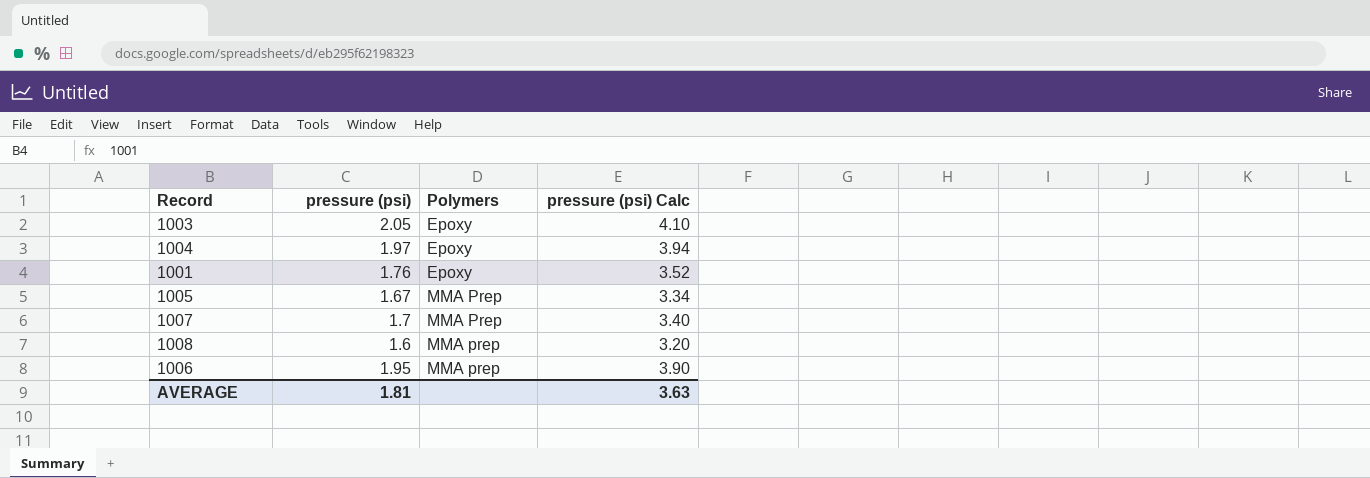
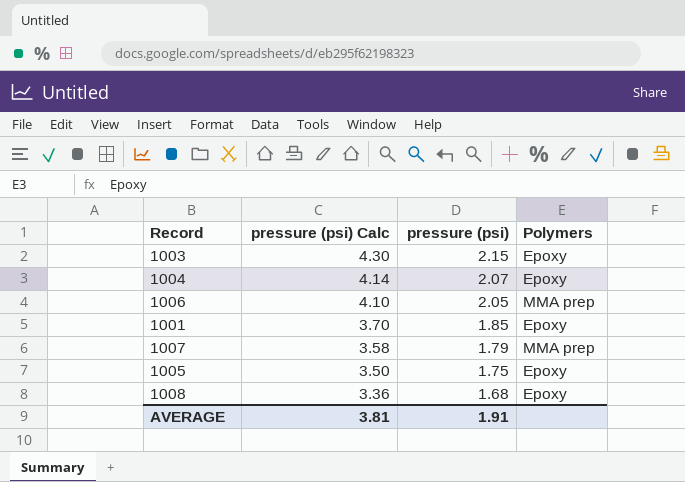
row order: Polymers ascending -> pressure (psi) Calc descending
column pressure (psi) Calc | position: 4 -> 2
1003 | pressure (psi) Calc: 4.10 -> 4.30
1003 | pressure (psi): 2.05 -> 2.15
1004 | pressure (psi) Calc: 3.94 -> 4.14
1004 | pressure (psi): 1.97 -> 2.07
1006 | pressure (psi) Calc: 3.90 -> 4.10
1006 | pressure (psi): 1.95 -> 2.05
1001 | pressure (psi) Calc: 3.52 -> 3.70
1001 | pressure (psi): 1.76 -> 1.85
1007 | pressure (psi) Calc: 3.40 -> 3.58
1007 | pressure (psi): 1.7 -> 1.79
1007 | Polymers: MMA Prep -> MMA prep
1005 | pressure (psi) Calc: 3.34 -> 3.50
1005 | pressure (psi): 1.67 -> 1.75
1005 | Polymers: MMA Prep -> Epoxy
1008 | pressure (psi) Calc: 3.20 -> 3.36
1008 | pressure (psi): 1.6 -> 1.68
1008 | Polymers: MMA prep -> Epoxy
AVERAGE | pressure (psi) Calc: 3.63 -> 3.81
AVERAGE | pressure (psi): 1.81 -> 1.91

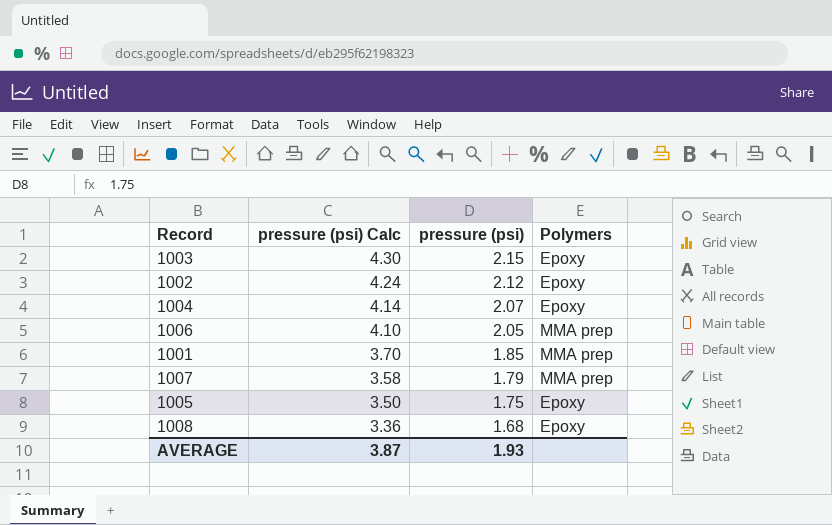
row 1002: none -> 4.24 | 2.12 | Epoxy
1001 | Polymers: Epoxy -> MMA prep
AVERAGE | pressure (psi) Calc: 3.81 -> 3.87
AVERAGE | pressure (psi): 1.91 -> 1.93

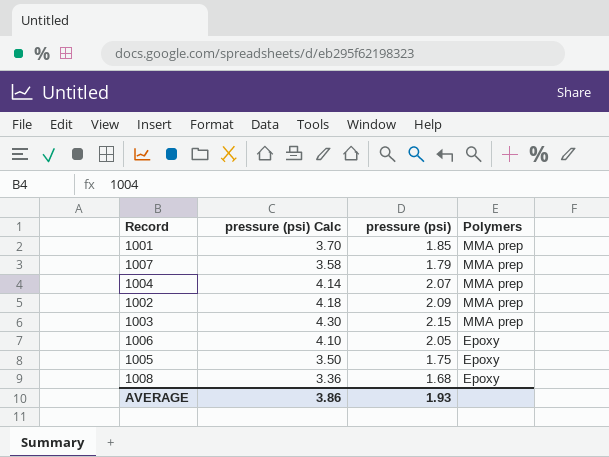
row order: pressure (psi) Calc descending -> Polymers descending
1004 | Polymers: Epoxy -> MMA prep
1002 | pressure (psi) Calc: 4.24 -> 4.18
1002 | pressure (psi): 2.12 -> 2.09
1002 | Polymers: Epoxy -> MMA prep
1003 | Polymers: Epoxy -> MMA prep
1006 | Polymers: MMA prep -> Epoxy
AVERAGE | pressure (psi) Calc: 3.87 -> 3.86

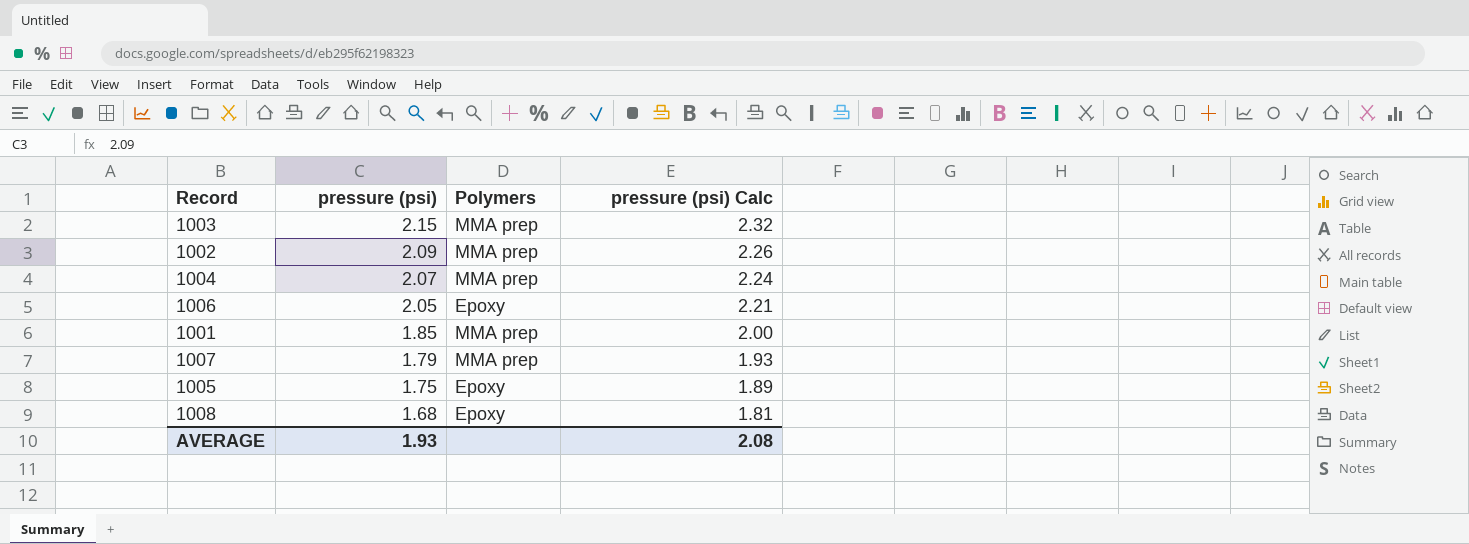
row order: Polymers descending -> pressure (psi) descending
column pressure (psi) Calc | formula: [pressure (psi)] * 2 -> [pressure (psi)] * 1.08
column pressure (psi) Calc | position: 2 -> 4
AVERAGE | pressure (psi) Calc: 3.86 -> 2.08

